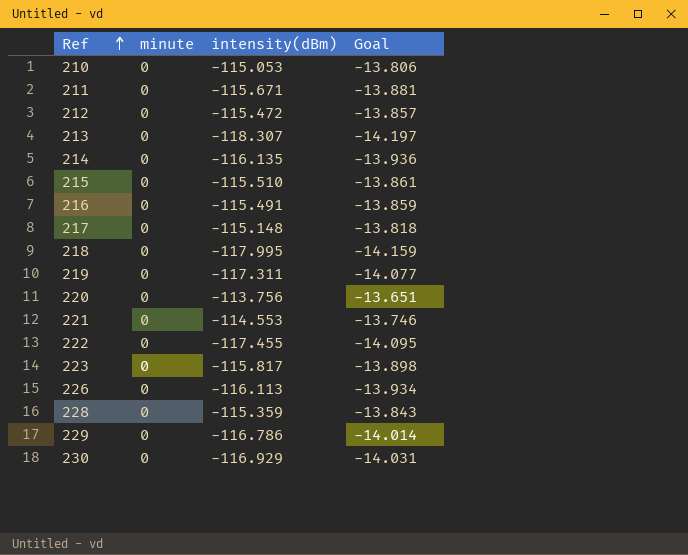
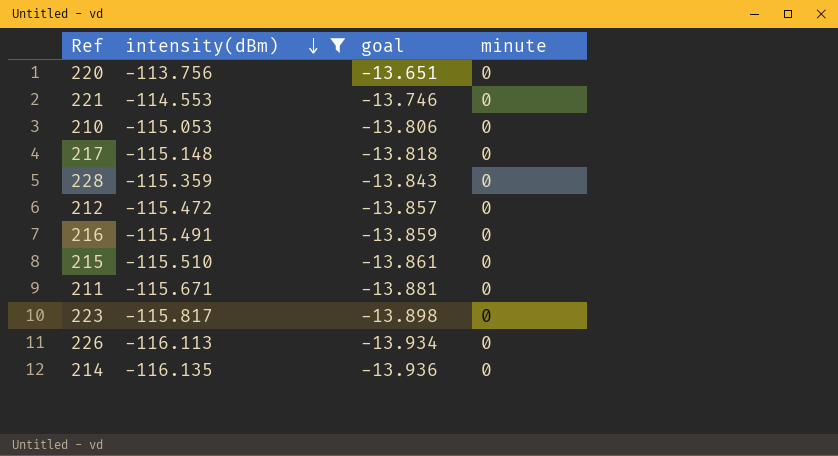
filter: none -> intensity(dBm) >= -116.135
row order: Ref ascending -> intensity(dBm) descending
column name: Goal -> goal
column minute | position: 2 -> 4

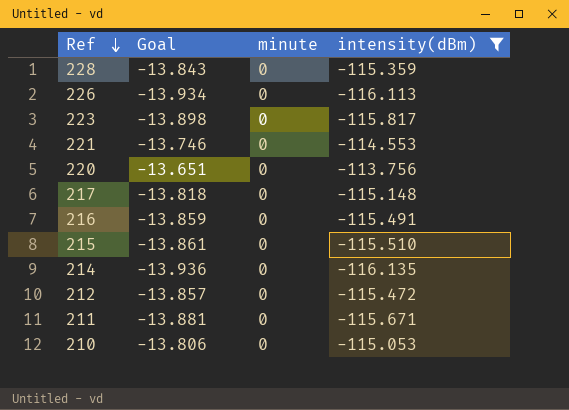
row order: intensity(dBm) descending -> Ref descending
column name: goal -> Goal
column intensity(dBm) | position: 2 -> 4

